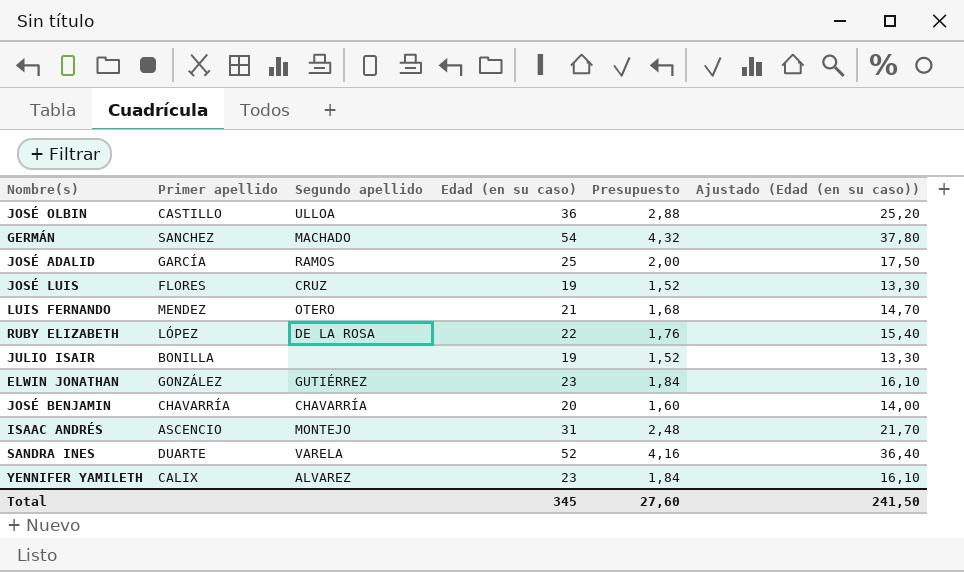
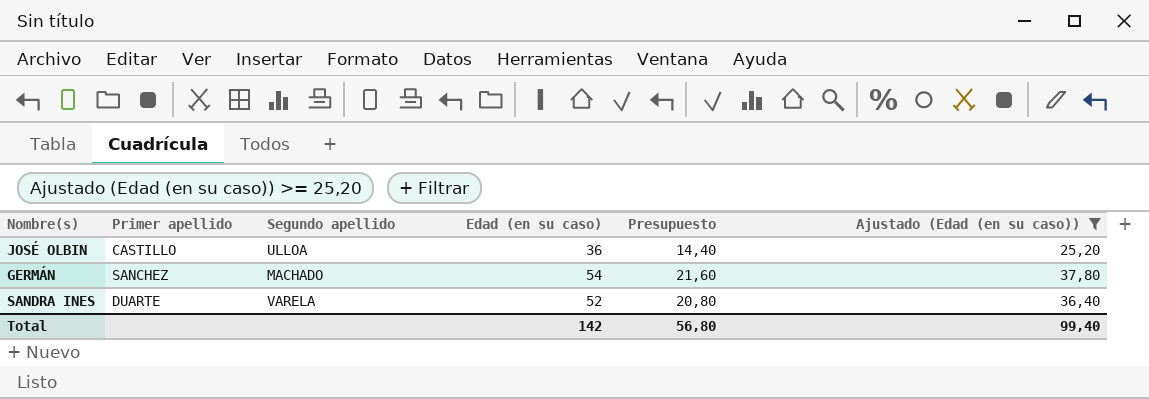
filter: none -> Ajustado (Edad (en su caso)) >= 25,20
column Presupuesto | formula: [Edad (en su caso)] * 0,08 -> [Edad (en su caso)] * 0,4
Total | Edad (en su caso): 345 -> 142
Total | Presupuesto: 27,60 -> 56,80
Total | Ajustado (Edad (en su caso)): 241,50 -> 99,40

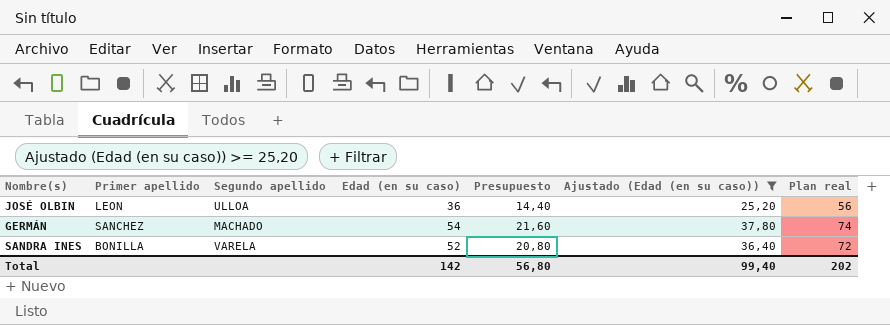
column Plan real | formula: none -> [Edad (en su caso)] + 20
JOSÉ OLBIN | Primer apellido: CASTILLO -> LEON
SANDRA INES | Primer apellido: DUARTE -> BONILLA

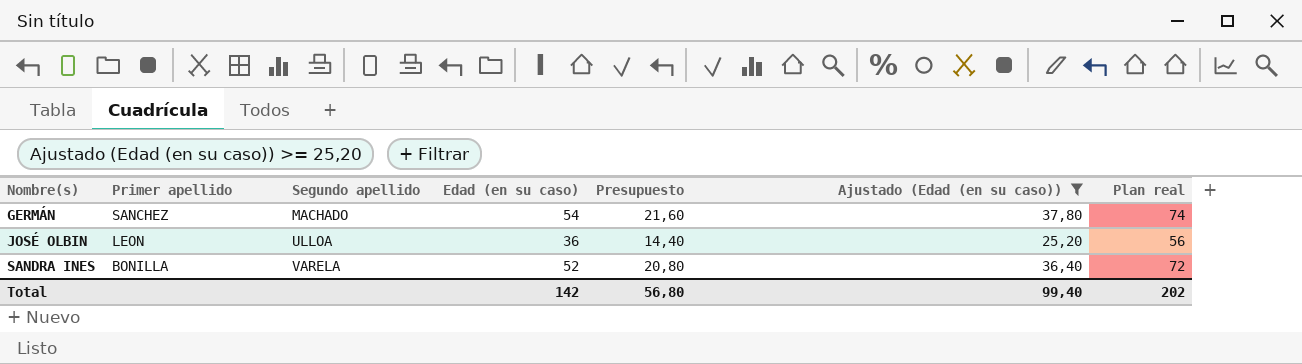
row order: none -> Nombre(s) ascending

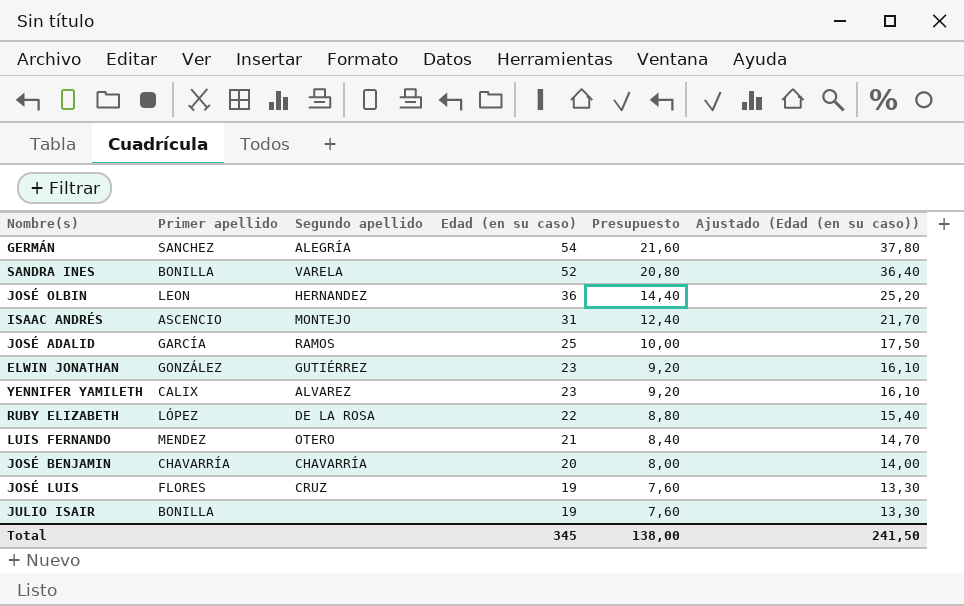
filter: Ajustado (Edad (en su caso)) >= 25,20 -> none
row order: Nombre(s) ascending -> Edad (en su caso) descending
column Plan real | formula: [Edad (en su caso)] + 20 -> none
GERMÁN | Segundo apellido: MACHADO -> ALEGRÍA
JOSÉ OLBIN | Segundo apellido: ULLOA -> HERNANDEZ
Total | Edad (en su caso): 142 -> 345
Total | Presupuesto: 56,80 -> 138,00
Total | Ajustado (Edad (en su caso)): 99,40 -> 241,50

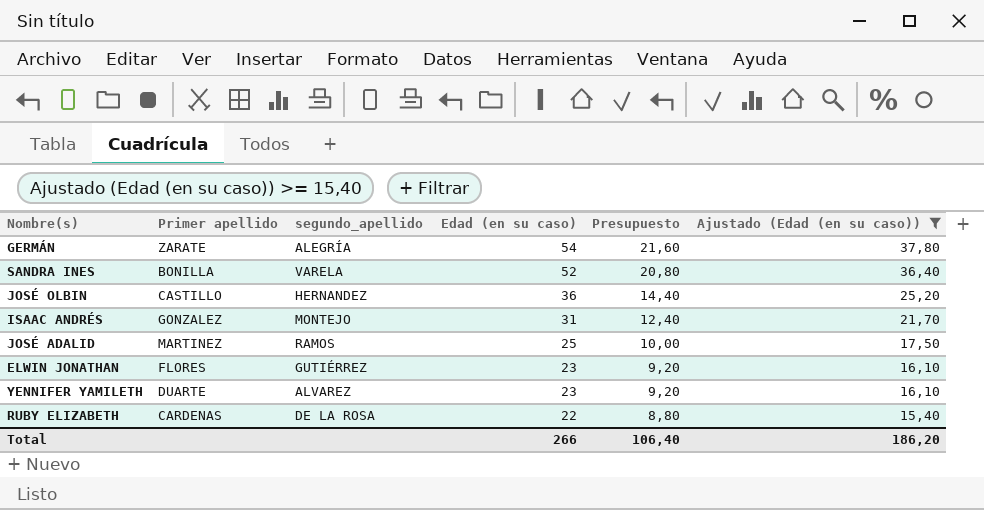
filter: none -> Ajustado (Edad (en su caso)) >= 15,40
column name: Segundo apellido -> segundo_apellido
GERMÁN | Primer apellido: SANCHEZ -> ZARATE
JOSÉ OLBIN | Primer apellido: LEON -> CASTILLO
ISAAC ANDRÉS | Primer apellido: ASCENCIO -> GONZALEZ
JOSÉ ADALID | Primer apellido: GARCÍA -> MARTINEZ
ELWIN JONATHAN | Primer apellido: GONZÁLEZ -> FLORES
YENNIFER YAMILETH | Primer apellido: CALIX -> DUARTE
RUBY ELIZABETH | Primer apellido: LÓPEZ -> CARDENAS
Total | Edad (en su caso): 345 -> 266
Total | Presupuesto: 138,00 -> 106,40
Total | Ajustado (Edad (en su caso)): 241,50 -> 186,20

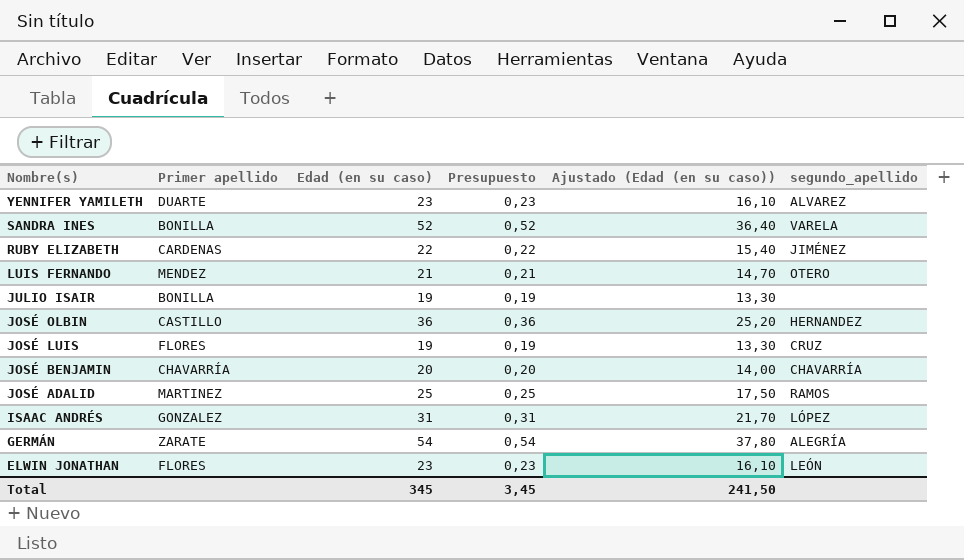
filter: Ajustado (Edad (en su caso)) >= 15,40 -> none
row order: Edad (en su caso) descending -> Nombre(s) descending
column Presupuesto | formula: [Edad (en su caso)] * 0,4 -> [Edad (en su caso)] * 0,01
column segundo_apellido | position: 3 -> 6
RUBY ELIZABETH | segundo_apellido: DE LA ROSA -> JIMÉNEZ
ISAAC ANDRÉS | segundo_apellido: MONTEJO -> LÓPEZ
ELWIN JONATHAN | segundo_apellido: GUTIÉRREZ -> LEÓN
Total | Edad (en su caso): 266 -> 345
Total | Presupuesto: 106,40 -> 3,45
Total | Ajustado (Edad (en su caso)): 186,20 -> 241,50

